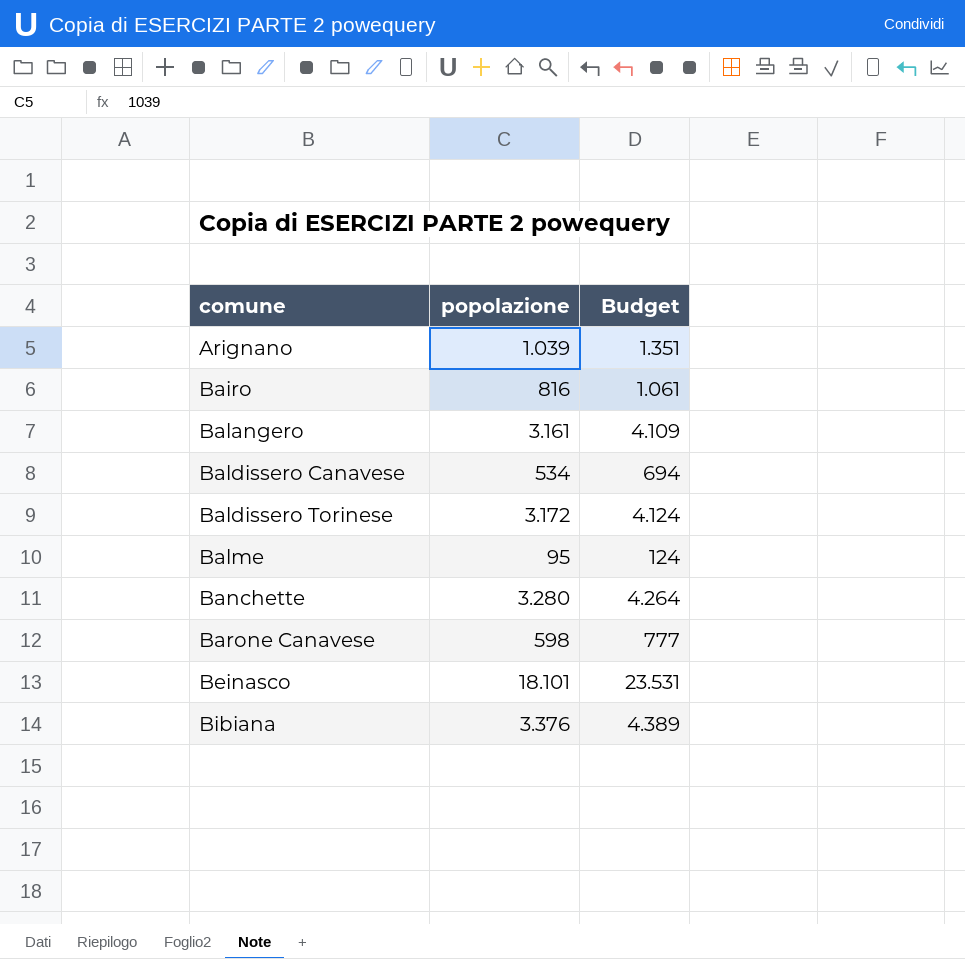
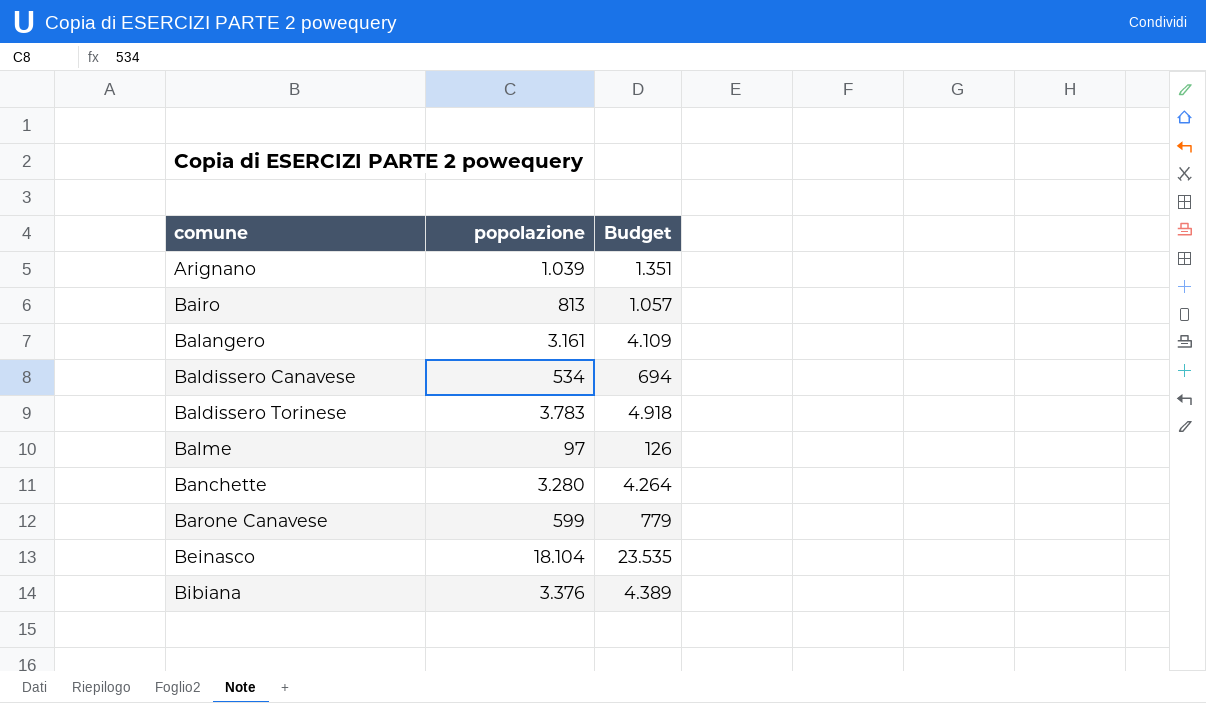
Bairo | popolazione: 816 -> 813
Bairo | Budget: 1.061 -> 1.057
Baldissero Torinese | popolazione: 3.172 -> 3.783
Baldissero Torinese | Budget: 4.124 -> 4.918
Balme | popolazione: 95 -> 97
Balme | Budget: 124 -> 126
Barone Canavese | popolazione: 598 -> 599
Barone Canavese | Budget: 777 -> 779
Beinasco | popolazione: 18.101 -> 18.104
Beinasco | Budget: 23.531 -> 23.535

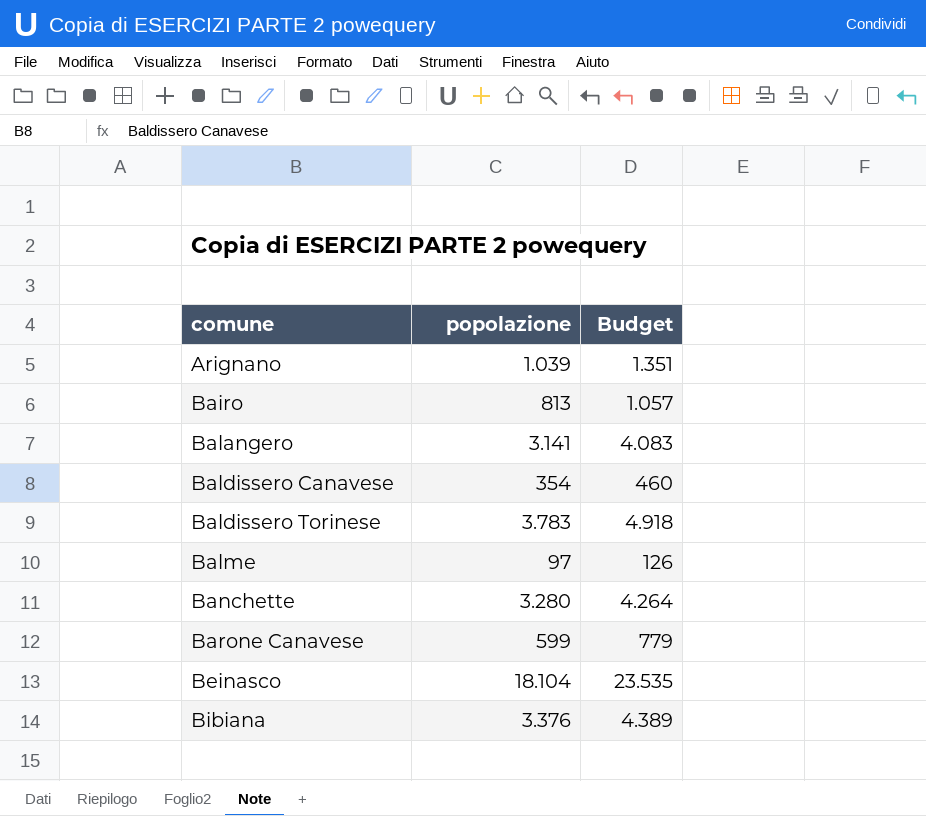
Balangero | popolazione: 3.161 -> 3.141
Balangero | Budget: 4.109 -> 4.083
Baldissero Canavese | popolazione: 534 -> 354
Baldissero Canavese | Budget: 694 -> 460

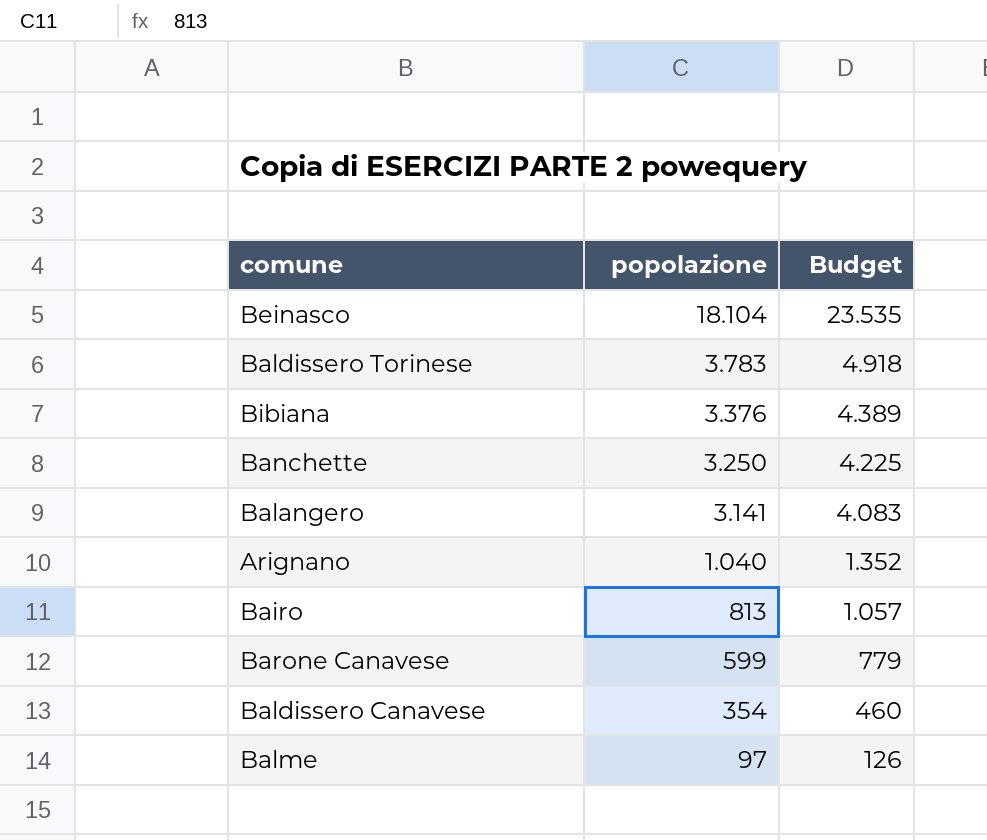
row order: comune ascending -> popolazione descending
Banchette | popolazione: 3.280 -> 3.250
Banchette | Budget: 4.264 -> 4.225
Arignano | popolazione: 1.039 -> 1.040
Arignano | Budget: 1.351 -> 1.352

